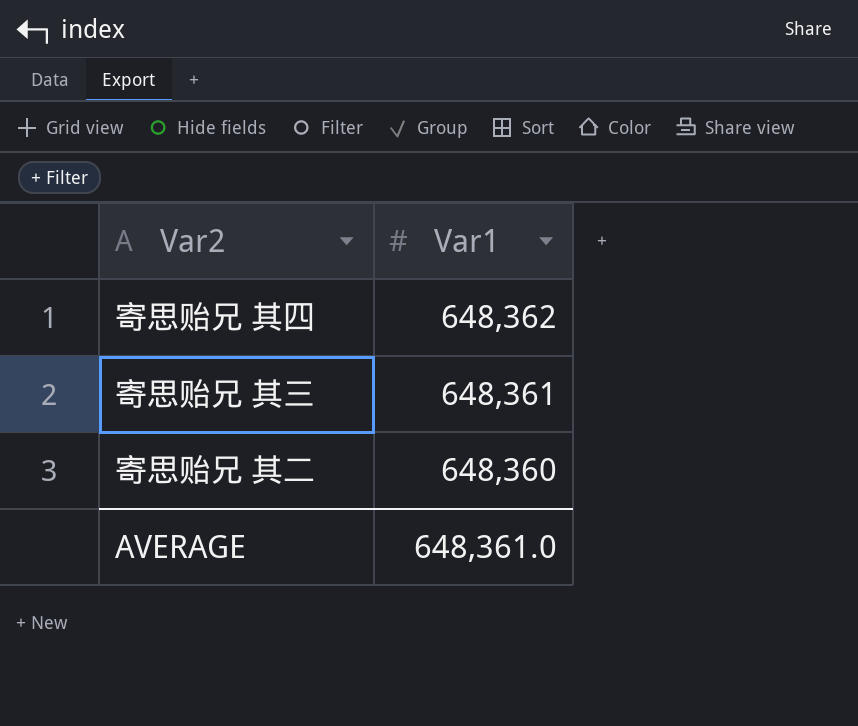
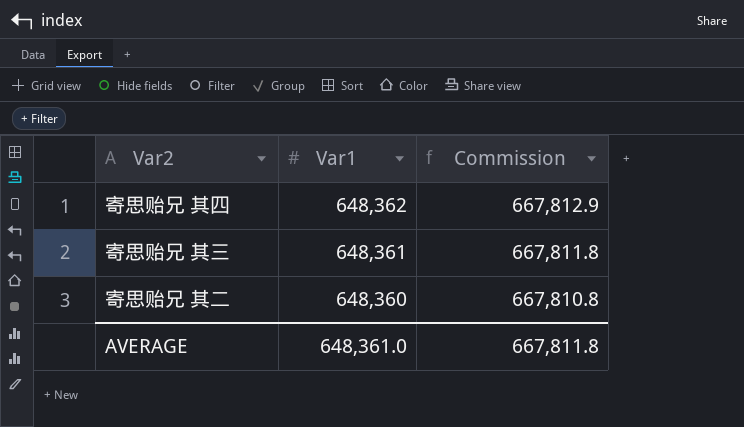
column Commission | formula: none -> [Var1] * 1.03

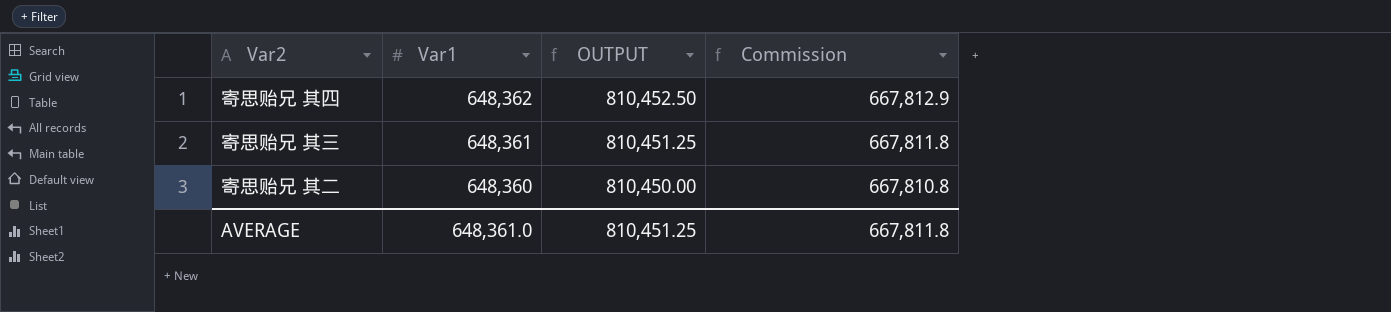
column OUTPUT | formula: none -> [Var1] * 1.25

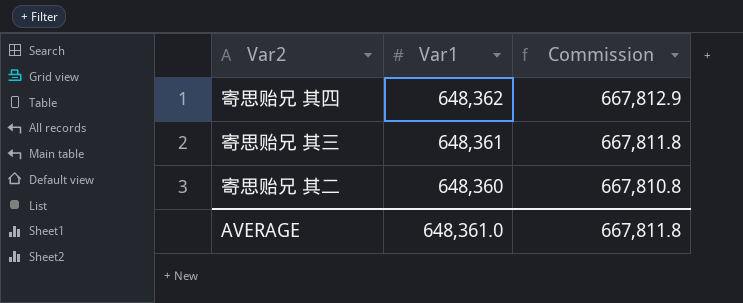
column OUTPUT | formula: [Var1] * 1.25 -> none

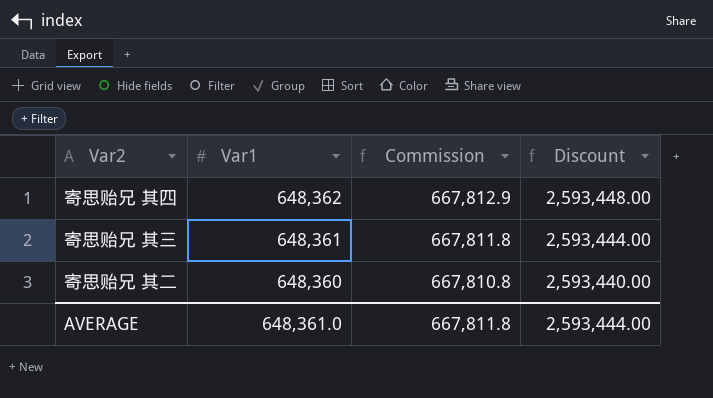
column Discount | formula: none -> [Var1] * 4

